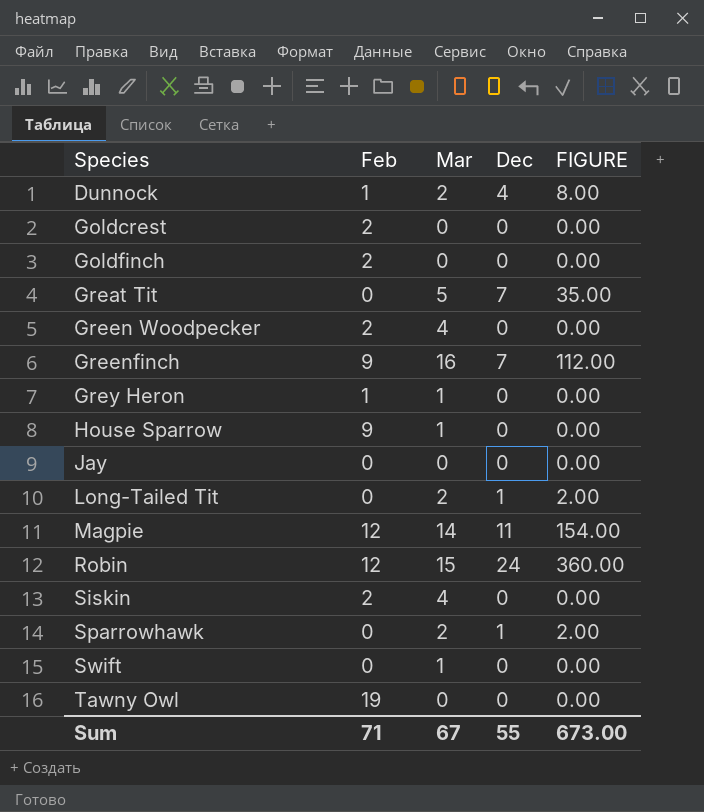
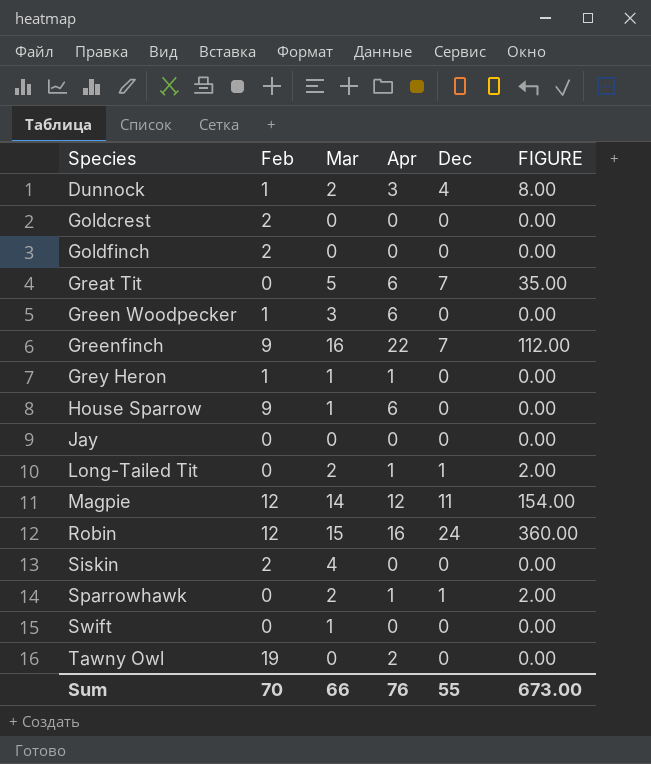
column Apr | position: none -> 4
Green Woodpecker | Feb: 2 -> 1
Green Woodpecker | Mar: 4 -> 3
Sum | Feb: 71 -> 70
Sum | Mar: 67 -> 66

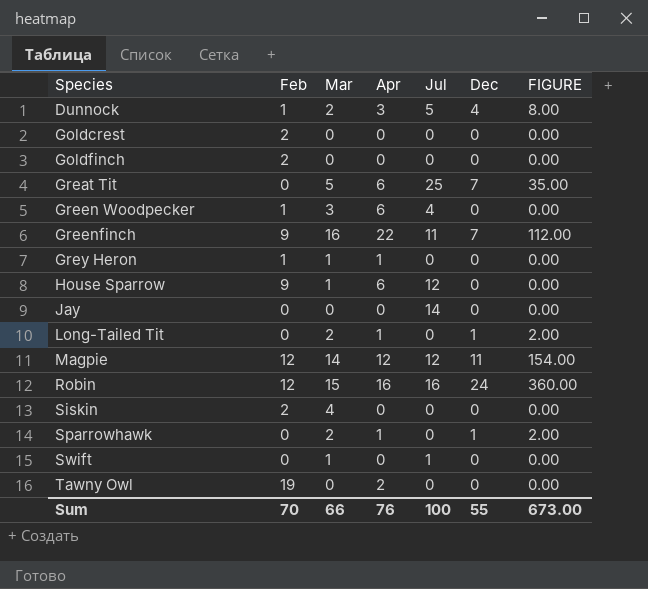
column Jul | position: none -> 5

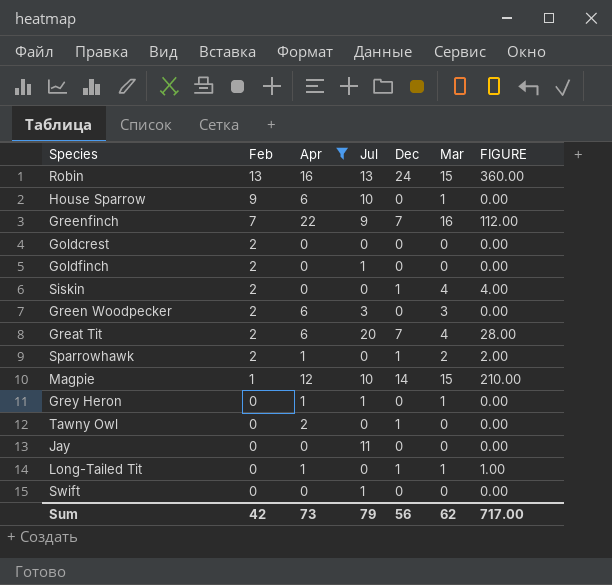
filter: none -> Apr != 3
row order: Species ascending -> Feb descending
column Mar | position: 3 -> 6
Robin | Feb: 12 -> 13
Robin | Jul: 16 -> 13
House Sparrow | Jul: 12 -> 10
Greenfinch | Feb: 9 -> 7
Greenfinch | Jul: 11 -> 9
Goldfinch | Jul: 0 -> 1
Siskin | Dec: 0 -> 1
Siskin | FIGURE: 0.00 -> 4.00
Green Woodpecker | Feb: 1 -> 2
Green Woodpecker | Jul: 4 -> 3
Great Tit | Feb: 0 -> 2
Great Tit | Jul: 25 -> 20
Great Tit | Mar: 5 -> 4
Great Tit | FIGURE: 35.00 -> 28.00
Sparrowhawk | Feb: 0 -> 2
Magpie | Feb: 12 -> 1
Magpie | Jul: 12 -> 10
Magpie | Dec: 11 -> 14
Magpie | Mar: 14 -> 15
Magpie | FIGURE: 154.00 -> 210.00
Grey Heron | Feb: 1 -> 0
Grey Heron | Jul: 0 -> 1
Tawny Owl | Feb: 19 -> 0
Tawny Owl | Dec: 0 -> 1
Jay | Jul: 14 -> 11
Long-Tailed Tit | Mar: 2 -> 1
Long-Tailed Tit | FIGURE: 2.00 -> 1.00
Swift | Mar: 1 -> 0
Sum | Feb: 70 -> 42
Sum | Apr: 76 -> 73
Sum | Jul: 100 -> 79
Sum | Dec: 55 -> 56
Sum | Mar: 66 -> 62
Sum | FIGURE: 673.00 -> 717.00

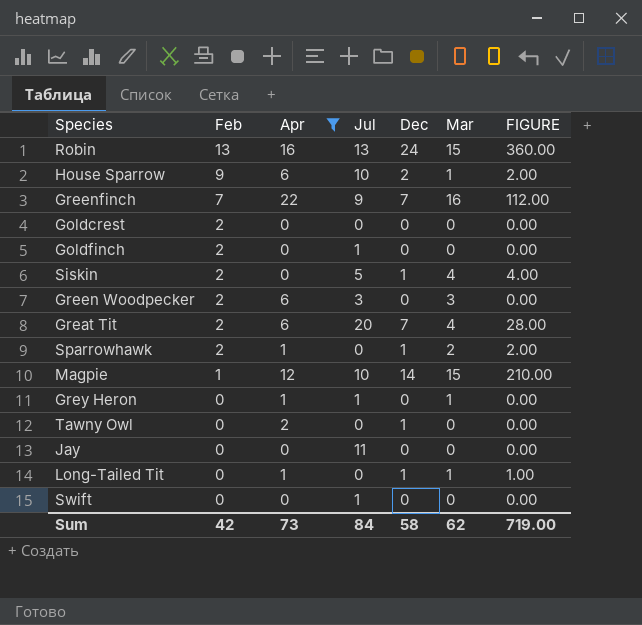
House Sparrow | Dec: 0 -> 2
House Sparrow | FIGURE: 0.00 -> 2.00
Siskin | Jul: 0 -> 5
Sum | Jul: 79 -> 84
Sum | Dec: 56 -> 58
Sum | FIGURE: 717.00 -> 719.00

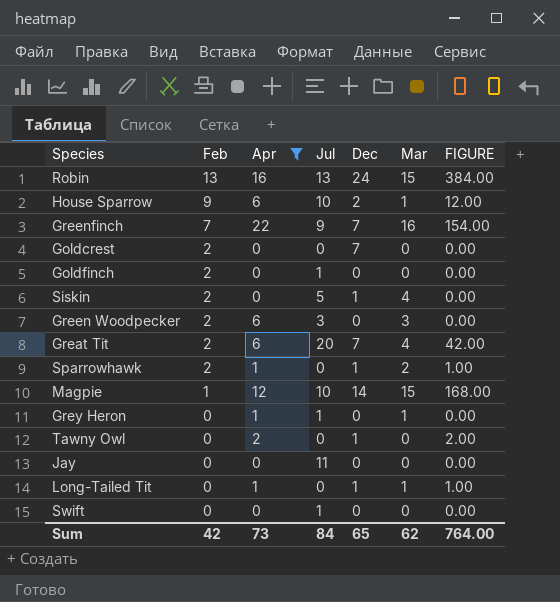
column FIGURE | formula: [Dec] * [Mar] -> [Apr] * [Dec]
Goldcrest | Dec: 0 -> 7
Sum | Dec: 58 -> 65
Sum | FIGURE: 719.00 -> 764.00

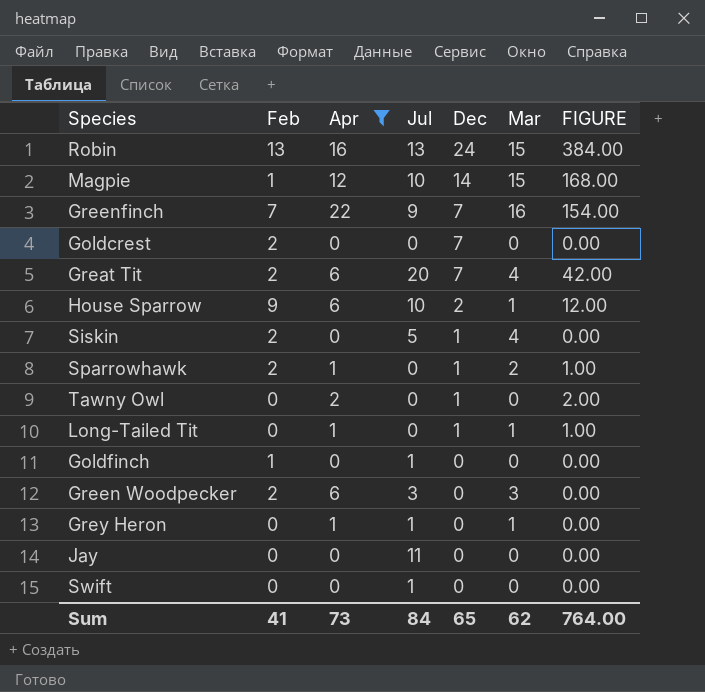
row order: Feb descending -> Dec descending
Goldfinch | Feb: 2 -> 1
Sum | Feb: 42 -> 41

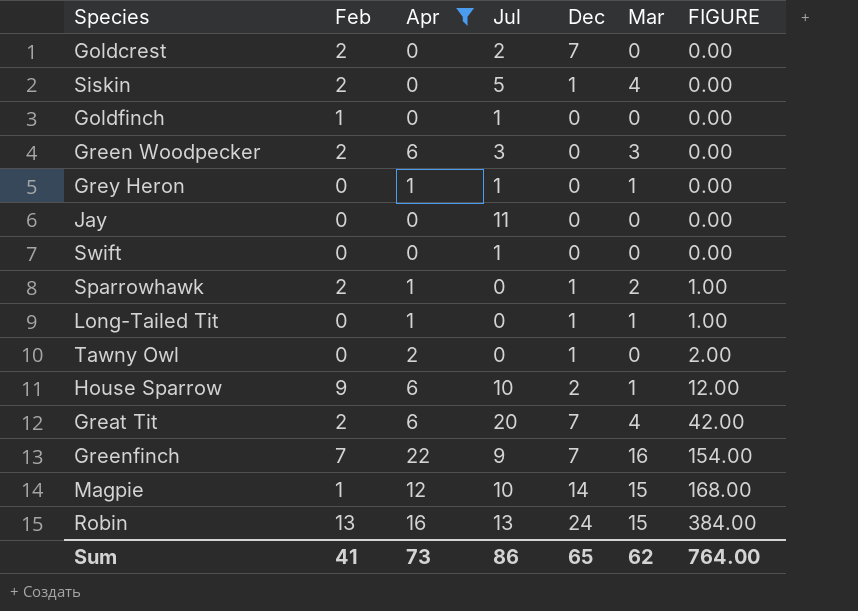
row order: Dec descending -> FIGURE ascending
Goldcrest | Jul: 0 -> 2
Sum | Jul: 84 -> 86

